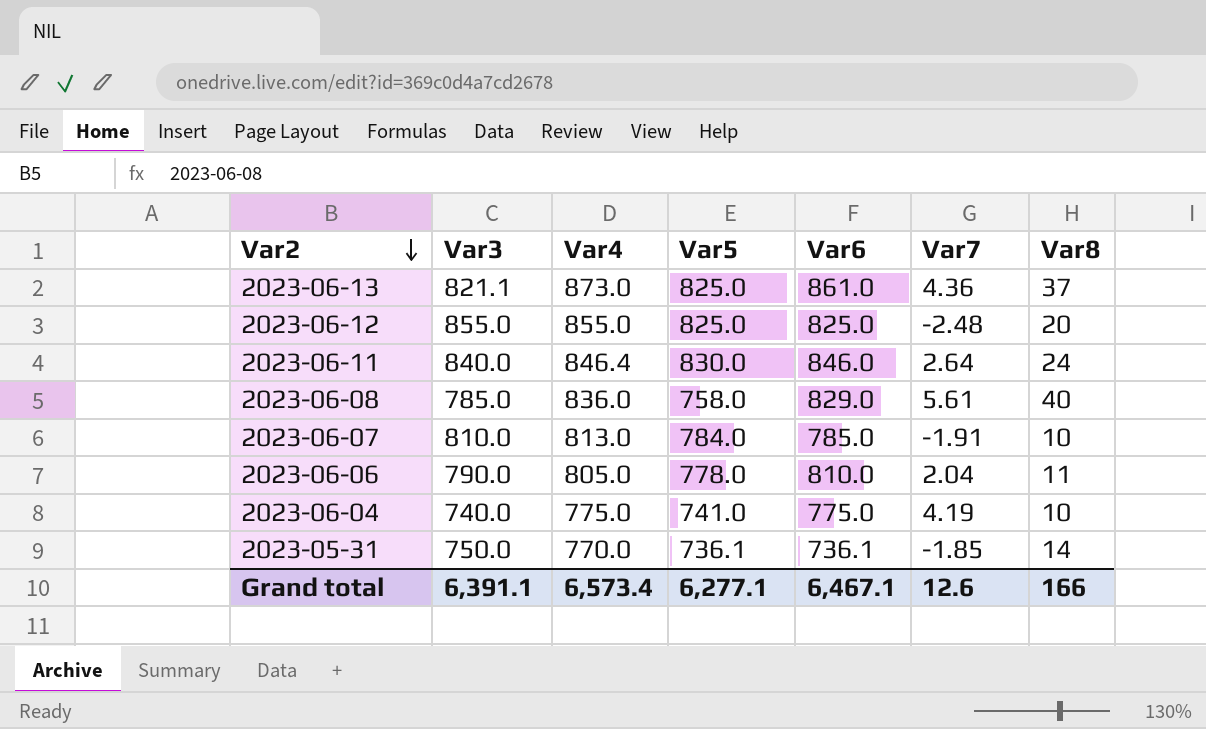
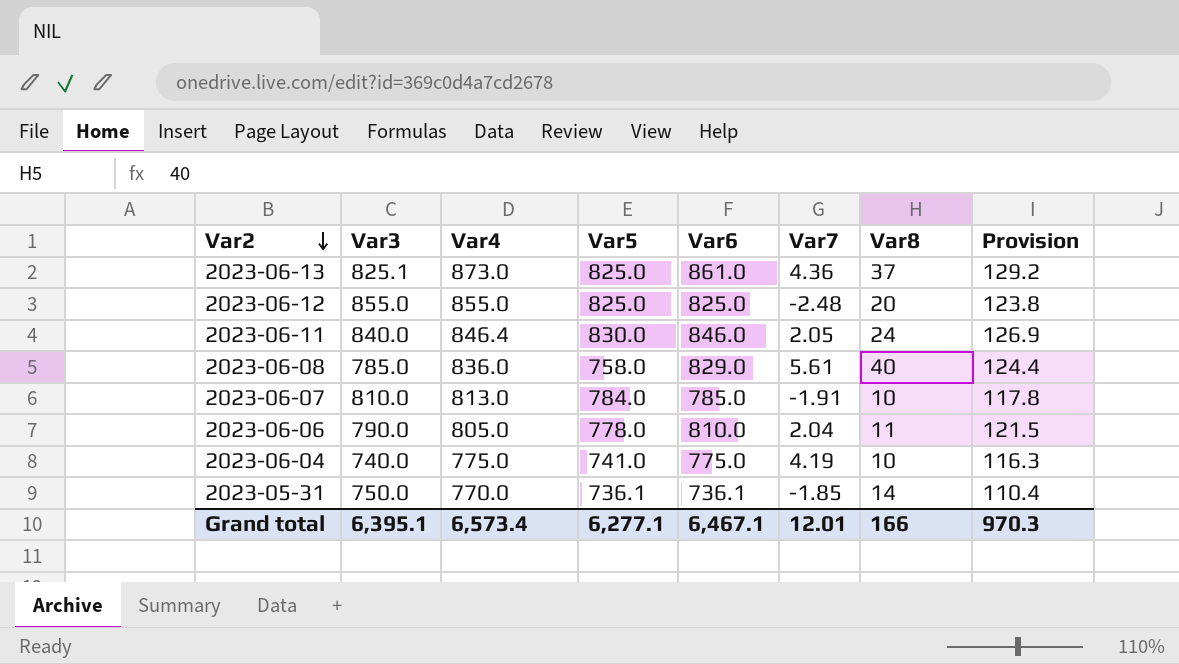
column Provision | formula: none -> [Var6] * 0.15
2023-06-13 | Var3: 821.1 -> 825.1
2023-06-11 | Var7: 2.64 -> 2.05
Grand total | Var3: 6,391.1 -> 6,395.1
Grand total | Var7: 12.6 -> 12.01

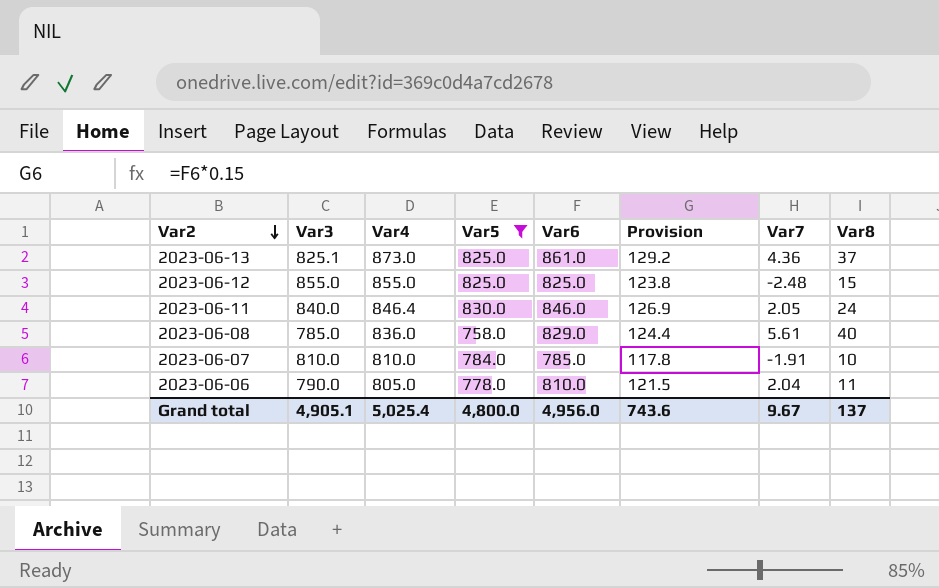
filter: none -> Var5 >= 758.0
column Provision | position: 8 -> 6
2023-06-12 | Var8: 20 -> 15
2023-06-07 | Var4: 813.0 -> 810.0
Grand total | Var3: 6,395.1 -> 4,905.1
Grand total | Var4: 6,573.4 -> 5,025.4
Grand total | Var5: 6,277.1 -> 4,800.0
Grand total | Var6: 6,467.1 -> 4,956.0
Grand total | Provision: 970.3 -> 743.6
Grand total | Var7: 12.01 -> 9.67
Grand total | Var8: 166 -> 137

